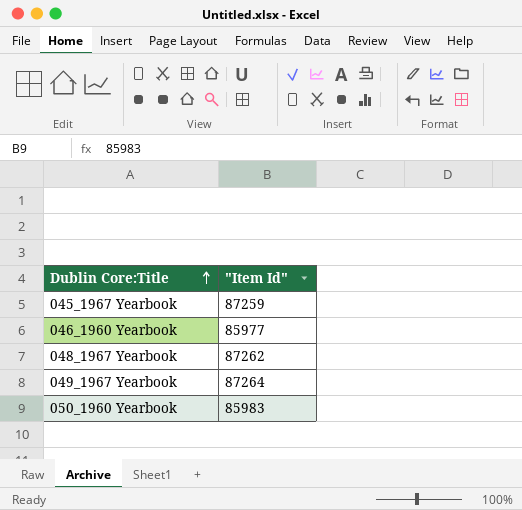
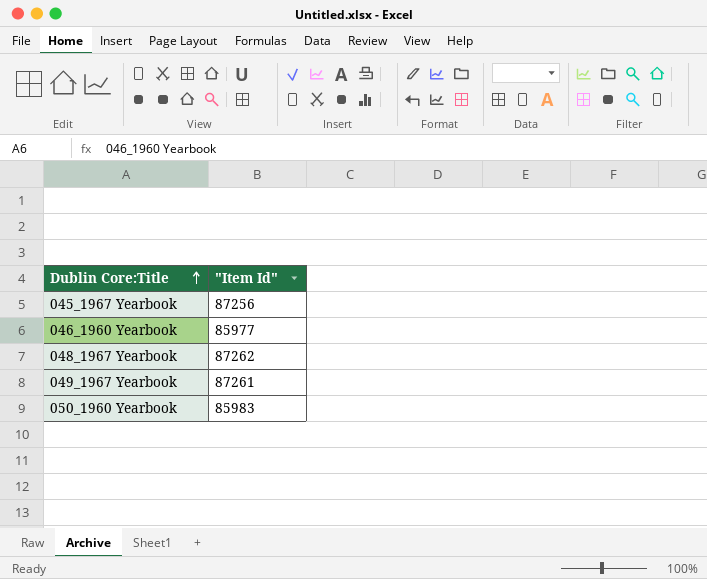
045_1967 Yearbook | "Item Id": 87259 -> 87256
049_1967 Yearbook | "Item Id": 87264 -> 87261

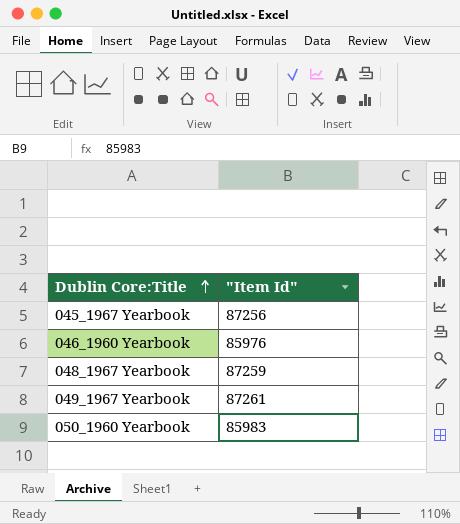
046_1960 Yearbook | "Item Id": 85977 -> 85976
048_1967 Yearbook | "Item Id": 87262 -> 87259

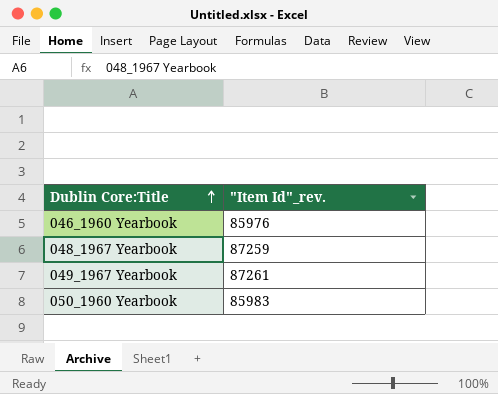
column name: "Item Id" -> "Item Id"_rev.
row 045_1967 Yearbook: 87256 -> none

